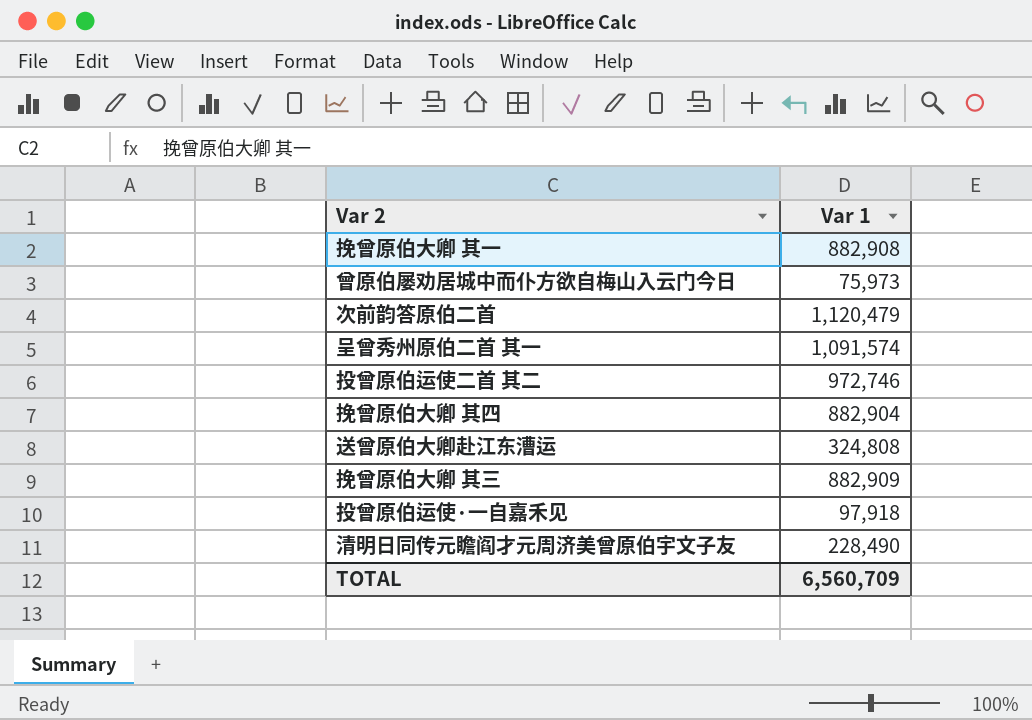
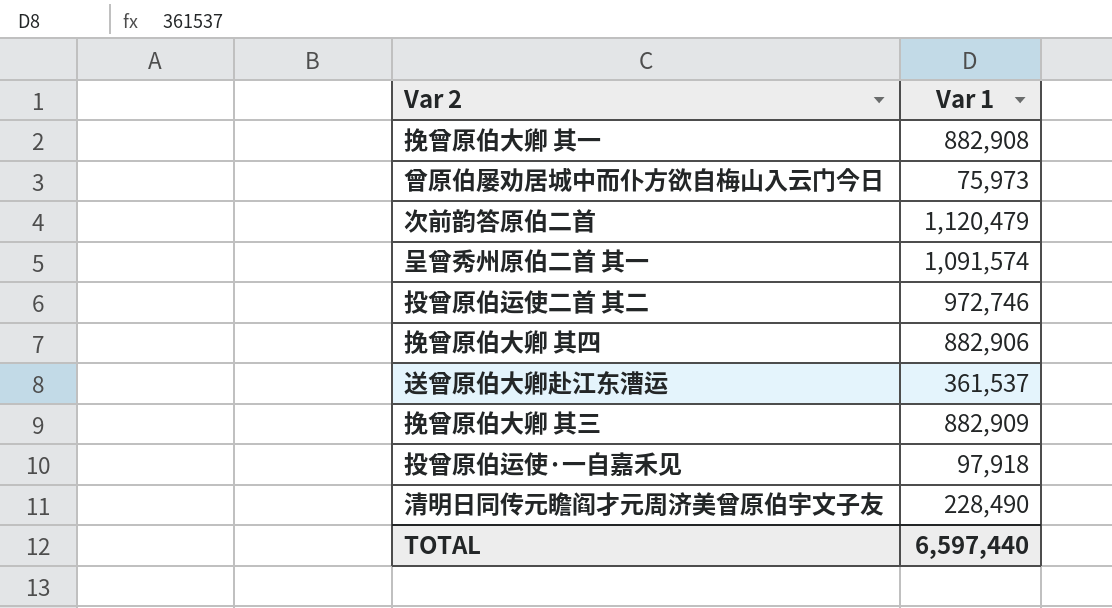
挽曾原伯大卿 其四 | Var 1: 882,904 -> 882,906
送曾原伯大卿赴江东漕运 | Var 1: 324,808 -> 361,537
TOTAL | Var 1: 6,560,709 -> 6,597,440

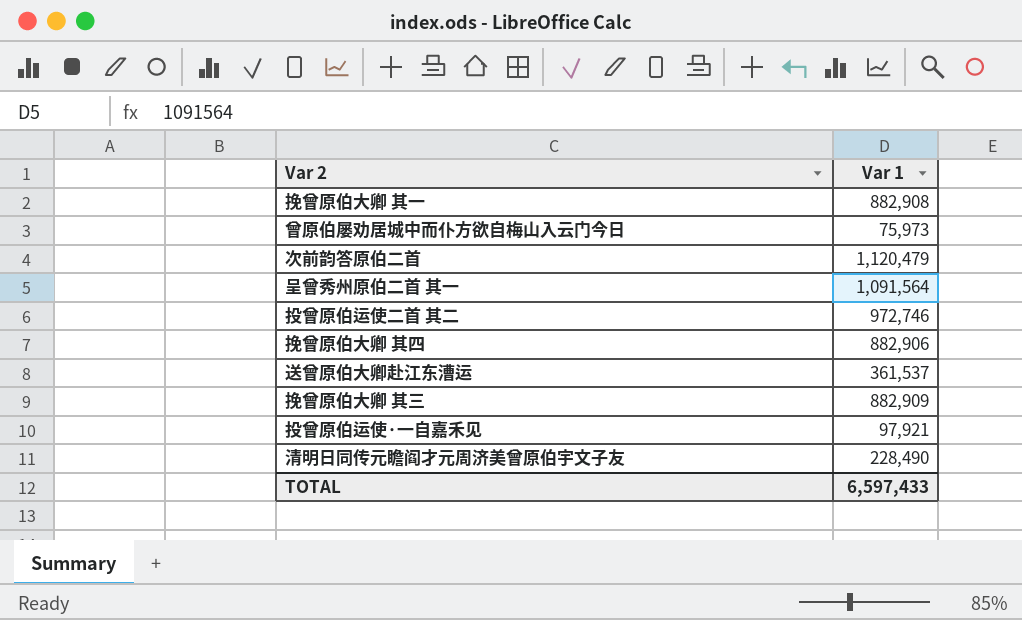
呈曾秀州原伯二首 其一 | Var 1: 1,091,574 -> 1,091,564
投曾原伯运使·一自嘉禾见 | Var 1: 97,918 -> 97,921
TOTAL | Var 1: 6,597,440 -> 6,597,433

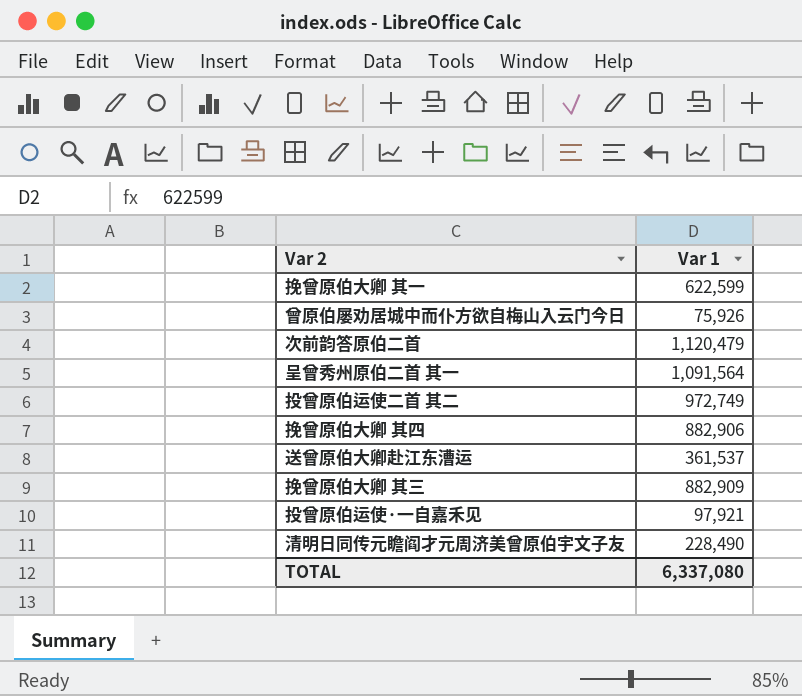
挽曾原伯大卿 其一 | Var 1: 882,908 -> 622,599
曾原伯屡劝居城中而仆方欲自梅山入云门今日 | Var 1: 75,973 -> 75,926
投曾原伯运使二首 其二 | Var 1: 972,746 -> 972,749
TOTAL | Var 1: 6,597,433 -> 6,337,080

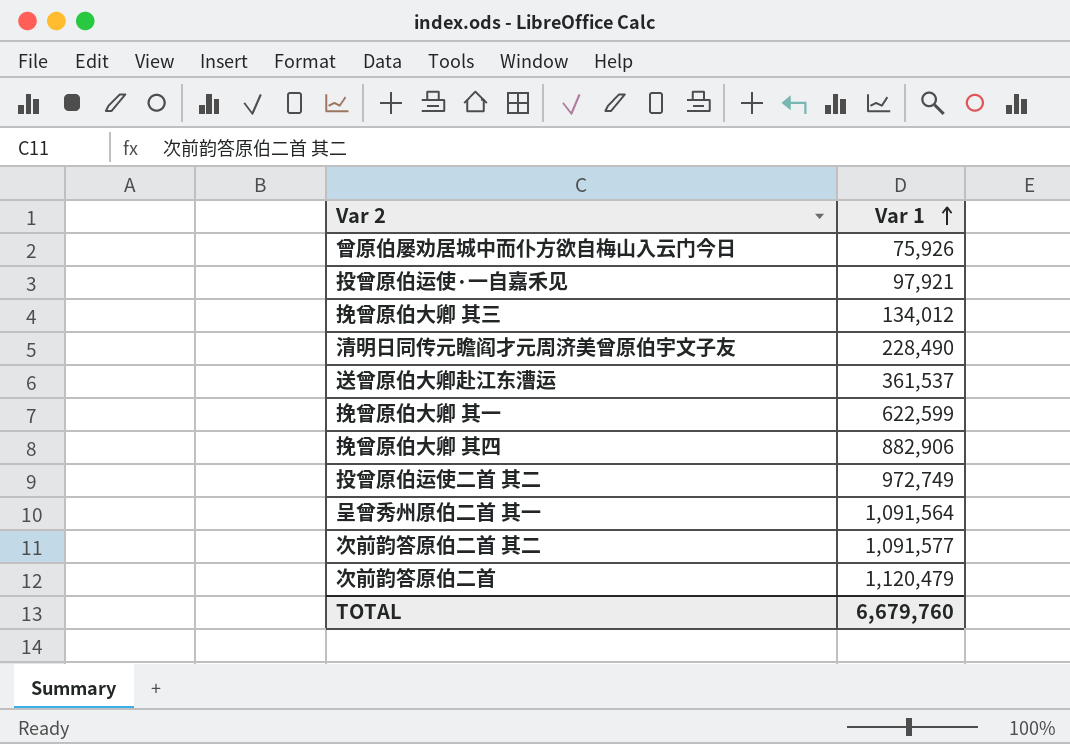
row order: none -> Var 1 ascending
挽曾原伯大卿 其三 | Var 1: 882,909 -> 134,012
row 次前韵答原伯二首 其二: none -> 1,091,577
TOTAL | Var 1: 6,337,080 -> 6,679,760

